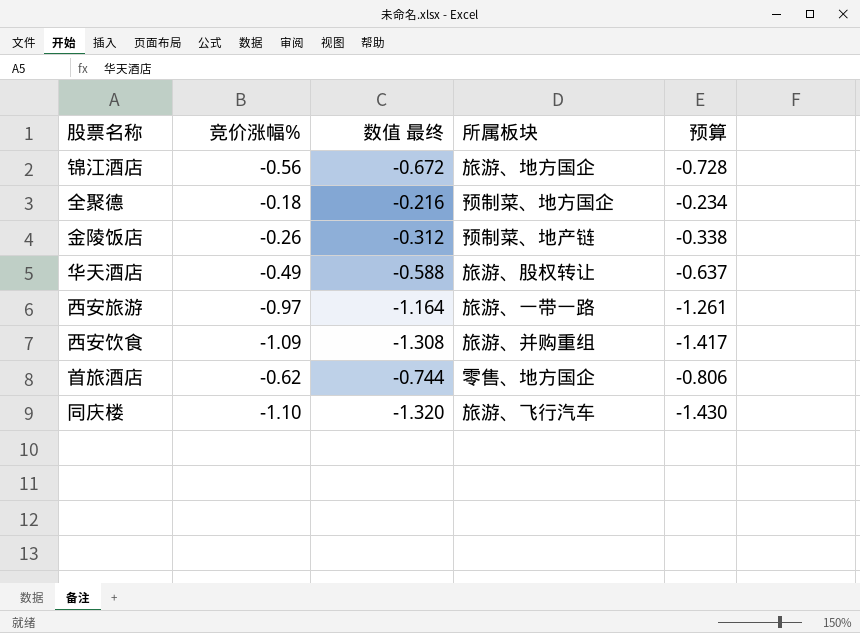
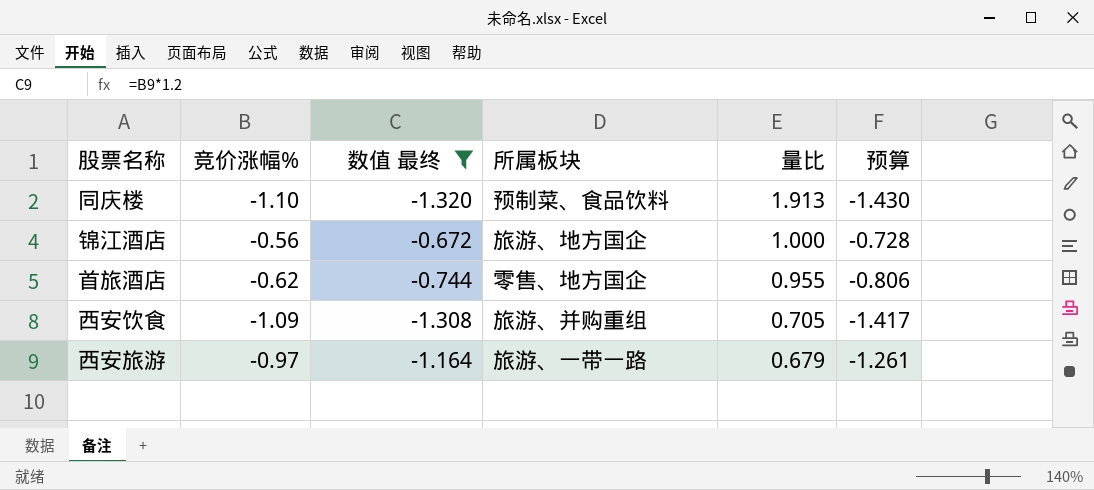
filter: none -> 数值 最终 <= -0.672
row order: none -> 量比 descending
column 量比 | position: none -> 5
同庆楼 | 所属板块: 旅游、飞行汽车 -> 预制菜、食品饮料

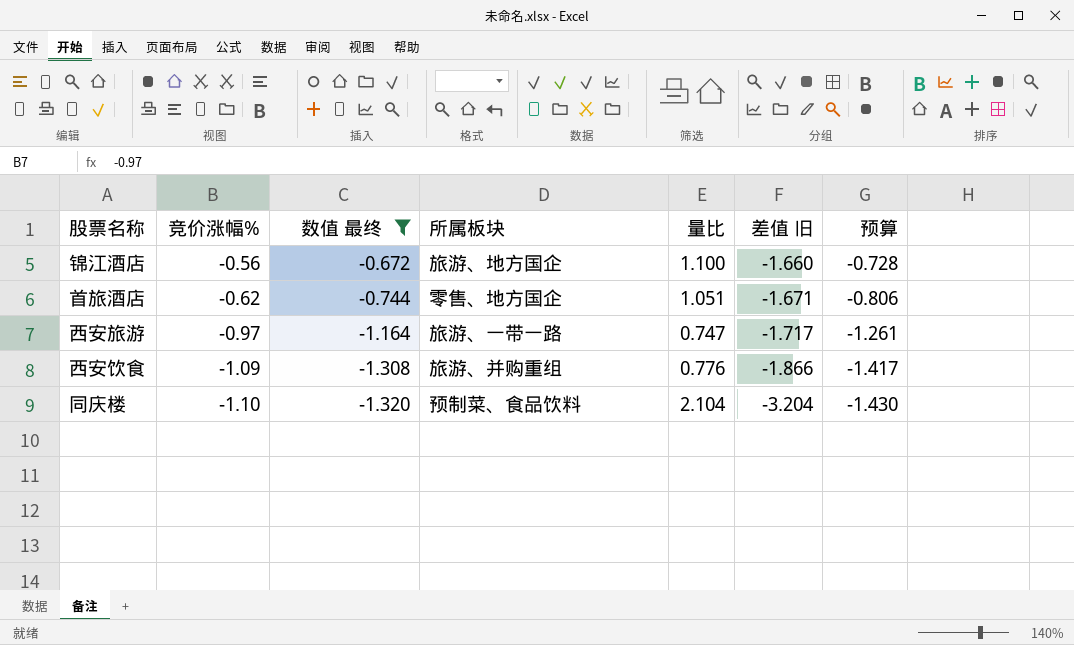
row order: 量比 descending -> 竞价涨幅% descending
column 差值 旧 | formula: none -> [竞价涨幅%] - [量比]
锦江酒店 | 量比: 1.000 -> 1.100
首旅酒店 | 量比: 0.955 -> 1.051
西安旅游 | 量比: 0.679 -> 0.747
西安饮食 | 量比: 0.705 -> 0.776
同庆楼 | 量比: 1.913 -> 2.104

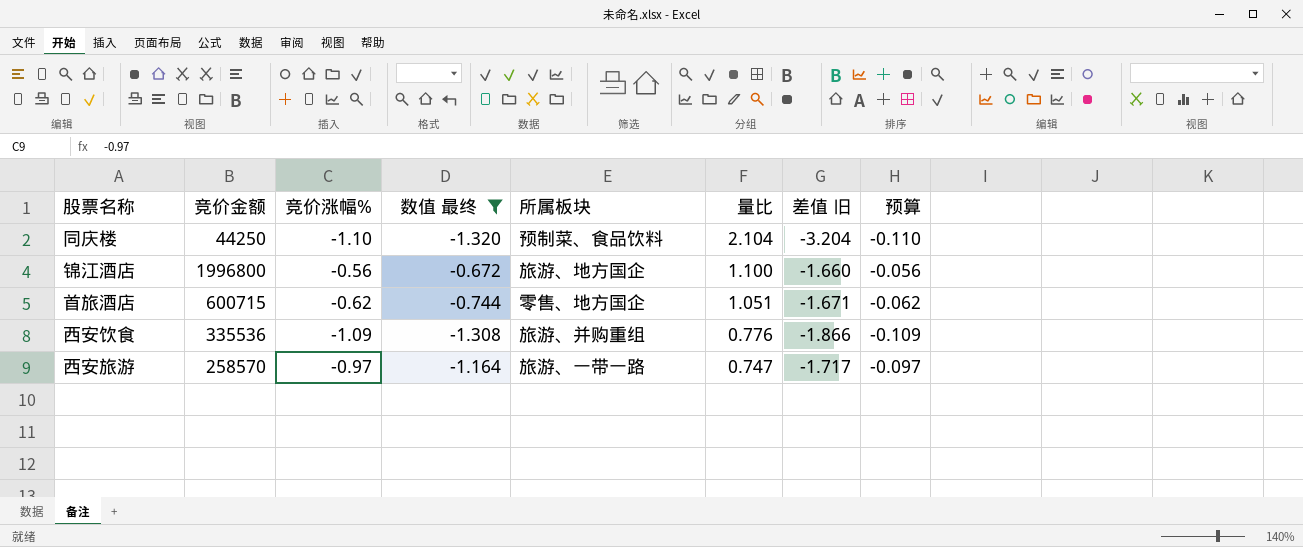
row order: 竞价涨幅% descending -> 量比 descending
column 竞价金额 | position: none -> 2
column 预算 | formula: [竞价涨幅%] * 1.3 -> [竞价涨幅%] * 0.1

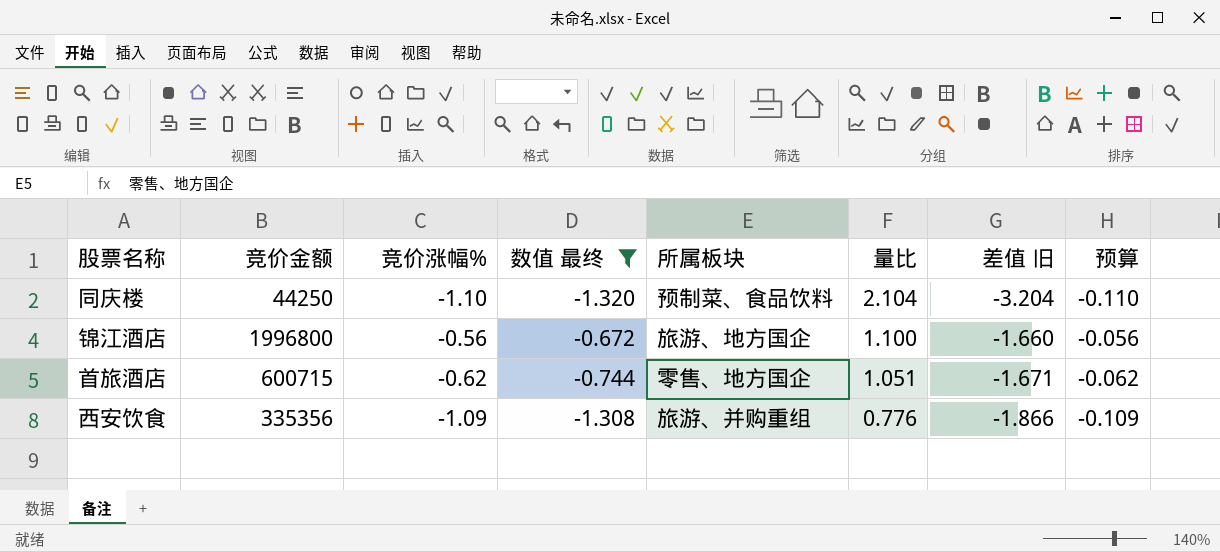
row 西安旅游: 258570 | -0.97 | -1.164 | 旅游、一带一路 | 0.747 | -1.717 | -0.097 -> none
西安饮食 | 竞价金额: 335536 -> 335356

